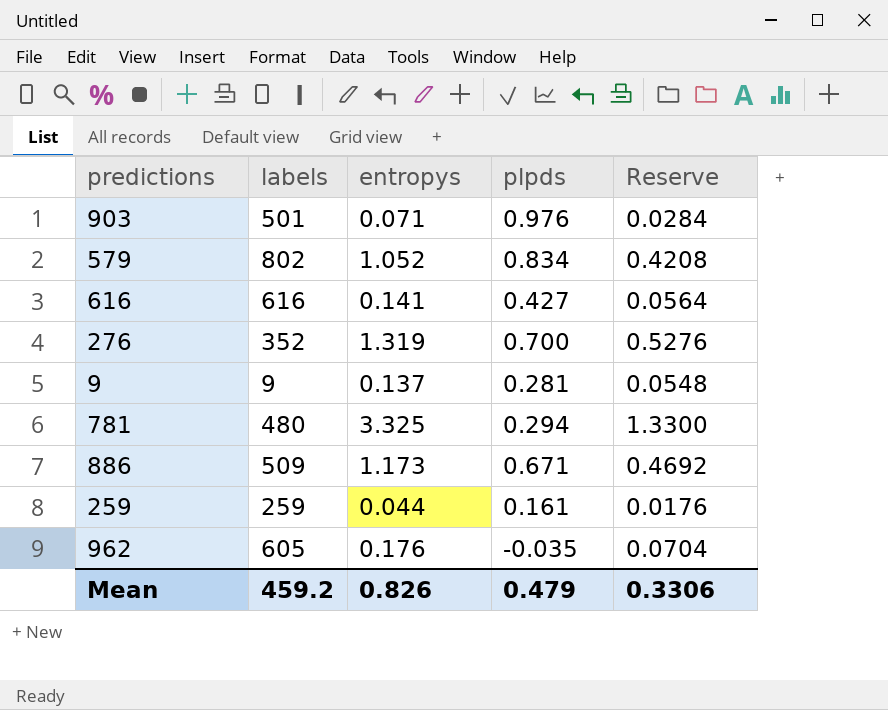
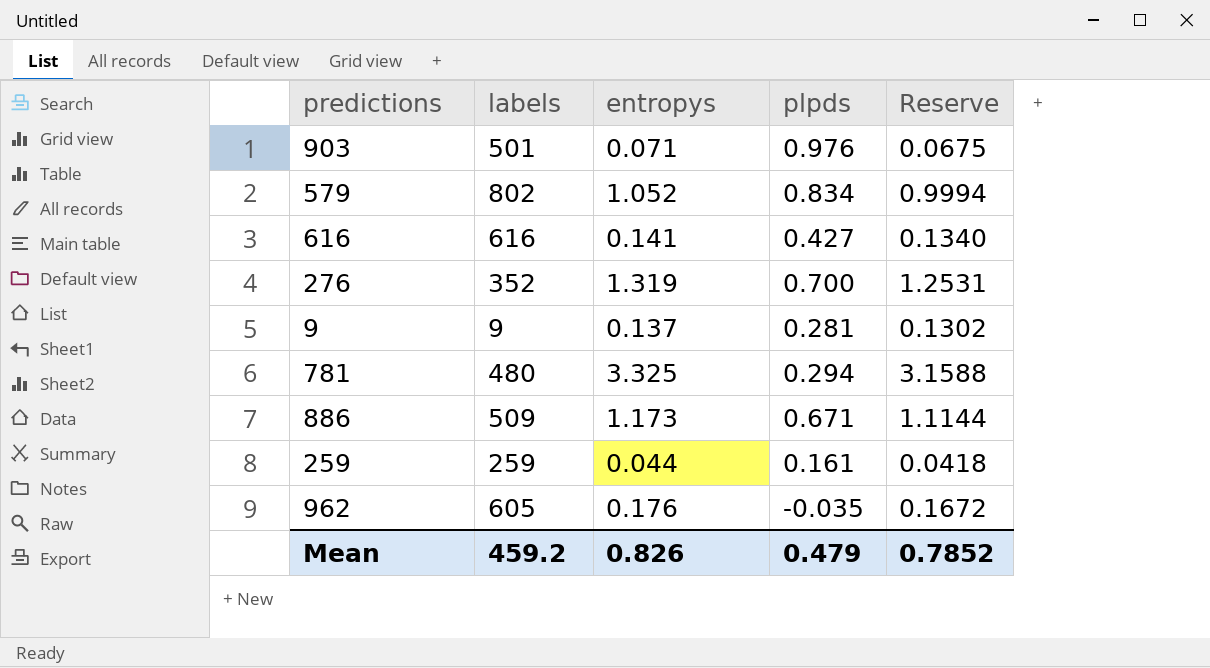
column Reserve | formula: [entropys] * 0.4 -> [entropys] * 0.95
Mean | Reserve: 0.3306 -> 0.7852

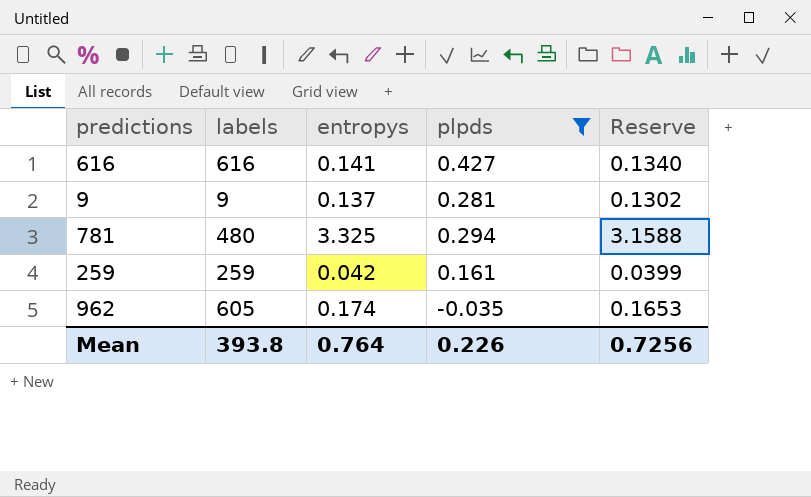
filter: none -> plpds <= 0.427
259 | entropys: 0.044 -> 0.042
259 | Reserve: 0.0418 -> 0.0399
962 | entropys: 0.176 -> 0.174
962 | Reserve: 0.1672 -> 0.1653
Mean | labels: 459.2 -> 393.8
Mean | entropys: 0.826 -> 0.764
Mean | plpds: 0.479 -> 0.226
Mean | Reserve: 0.7852 -> 0.7256

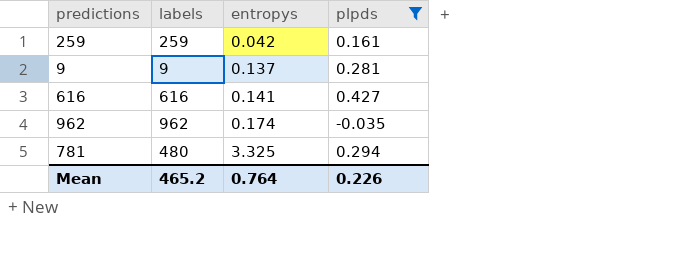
row order: none -> entropys ascending
column Reserve | formula: [entropys] * 0.95 -> none
962 | labels: 605 -> 962
Mean | labels: 393.8 -> 465.2

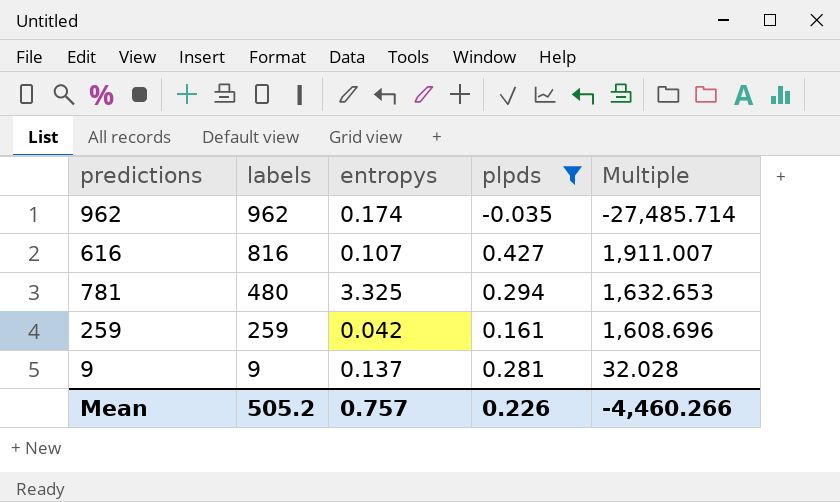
row order: entropys ascending -> labels descending
column Multiple | formula: none -> [labels] / [plpds]
616 | labels: 616 -> 816
616 | entropys: 0.141 -> 0.107
Mean | labels: 465.2 -> 505.2
Mean | entropys: 0.764 -> 0.757

